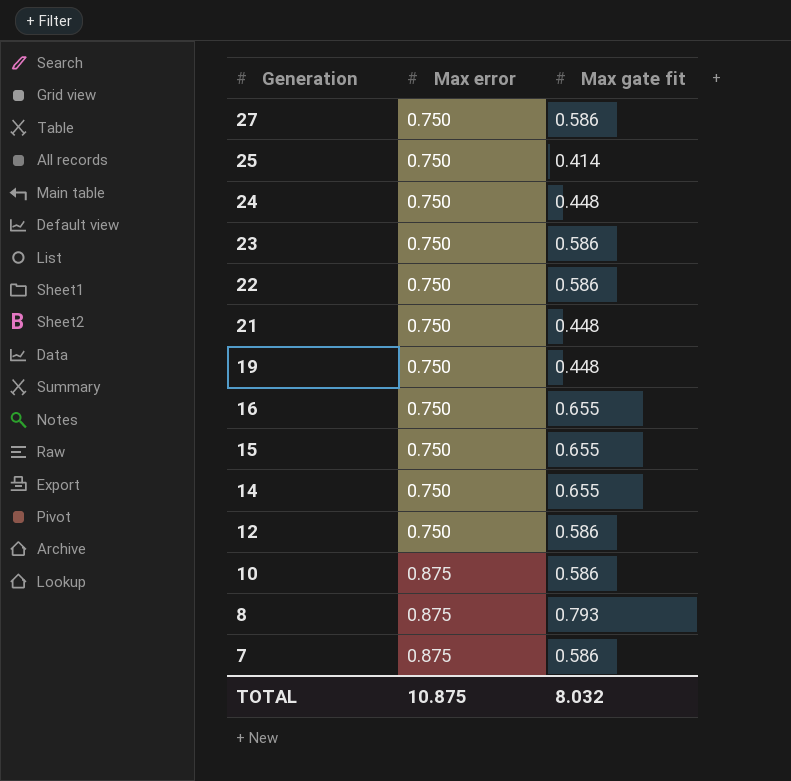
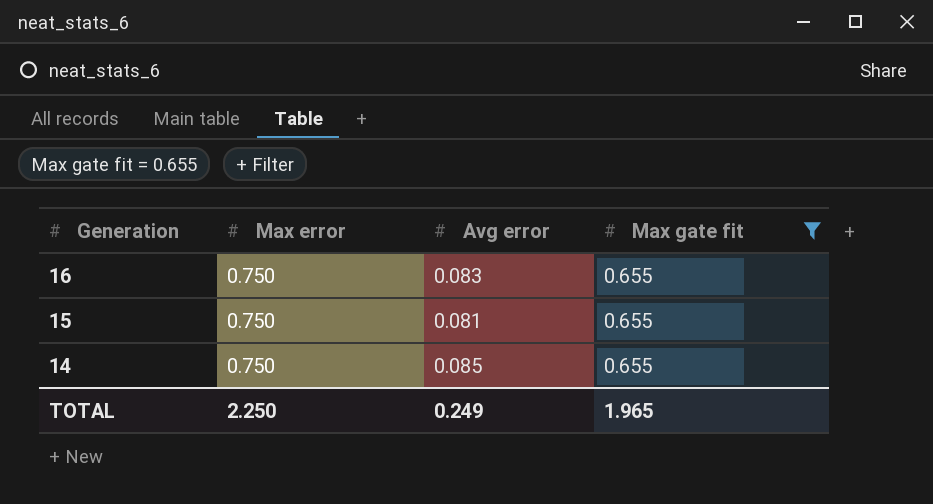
filter: none -> Max gate fit = 0.655
column Avg error | position: none -> 3
TOTAL | Max error: 10.875 -> 2.250
TOTAL | Max gate fit: 8.032 -> 1.965

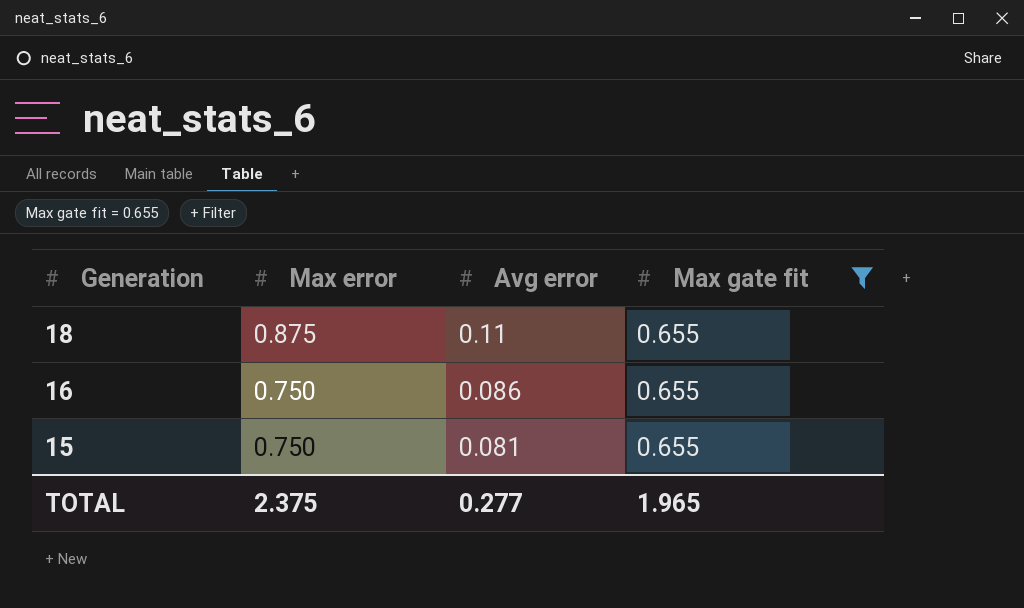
row 14: 0.750 | 0.085 | 0.655 -> none
row 18: none -> 0.875 | 0.11 | 0.655
16 | Avg error: 0.083 -> 0.086
TOTAL | Max error: 2.250 -> 2.375
TOTAL | Avg error: 0.249 -> 0.277

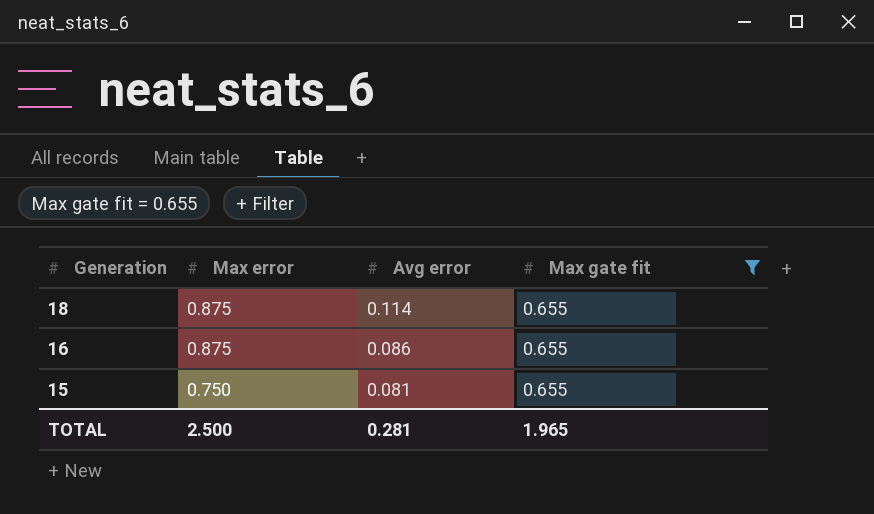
18 | Avg error: 0.11 -> 0.114
16 | Max error: 0.750 -> 0.875
TOTAL | Max error: 2.375 -> 2.500
TOTAL | Avg error: 0.277 -> 0.281

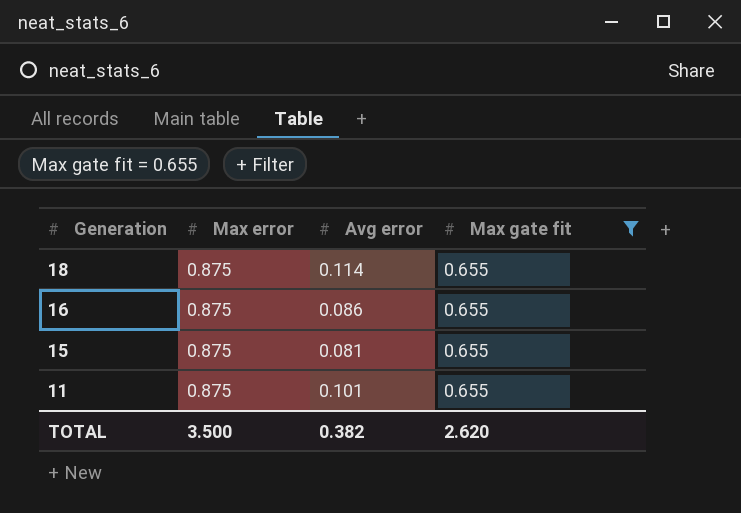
15 | Max error: 0.750 -> 0.875
row 11: none -> 0.875 | 0.101 | 0.655
TOTAL | Max error: 2.500 -> 3.500
TOTAL | Avg error: 0.281 -> 0.382
TOTAL | Max gate fit: 1.965 -> 2.620

